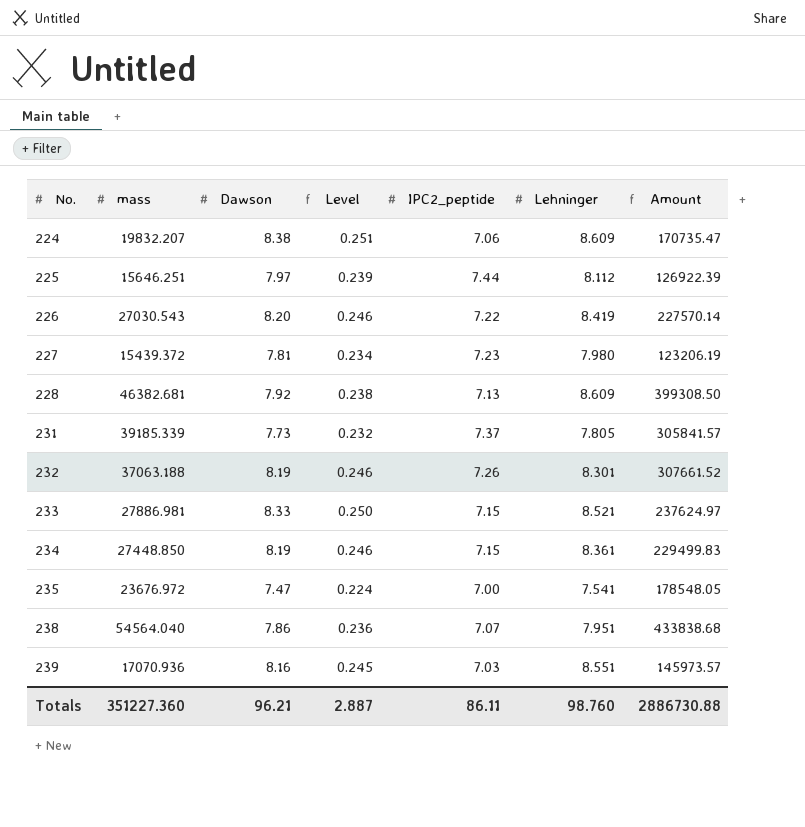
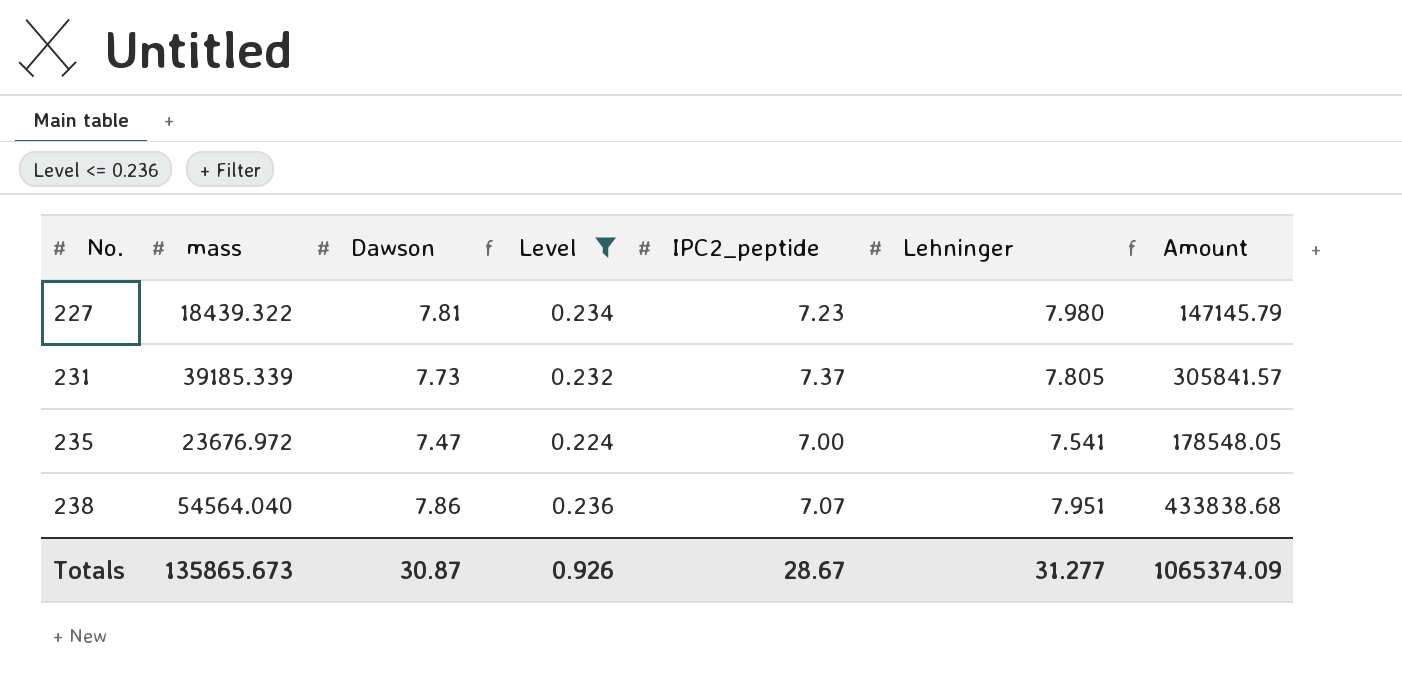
filter: none -> Level <= 0.236
227 | mass: 15439.372 -> 18439.322
227 | Amount: 123206.19 -> 147145.79
Totals | mass: 351227.360 -> 135865.673
Totals | Dawson: 96.21 -> 30.87
Totals | Level: 2.887 -> 0.926
Totals | IPC2_peptide: 86.11 -> 28.67
Totals | Lehninger: 98.760 -> 31.277
Totals | Amount: 2886730.88 -> 1065374.09

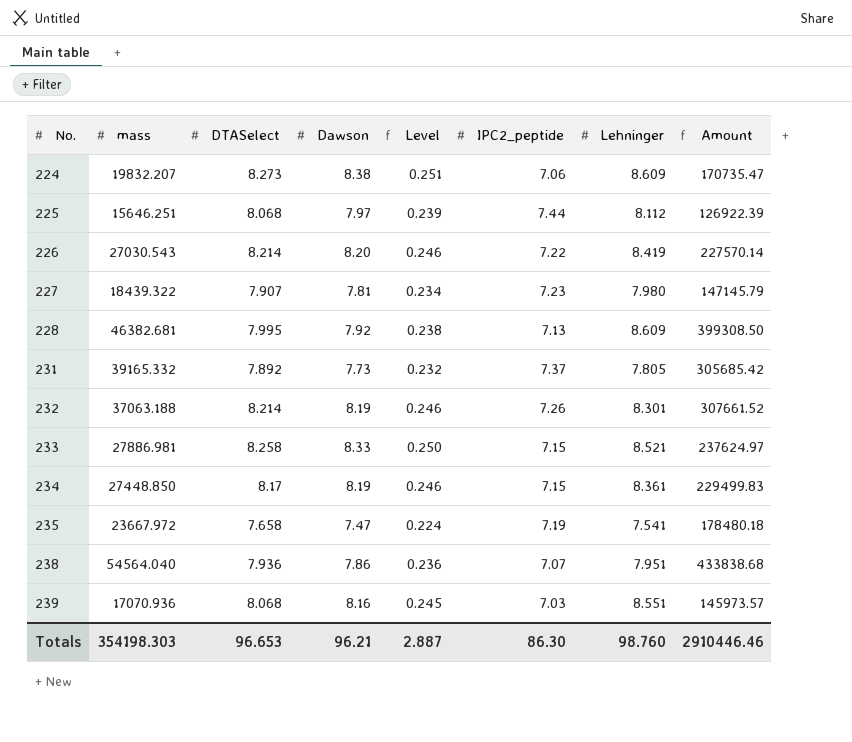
filter: Level <= 0.236 -> none
column DTASelect | position: none -> 3
231 | mass: 39185.339 -> 39165.332
231 | Amount: 305841.57 -> 305685.42
235 | mass: 23676.972 -> 23667.972
235 | IPC2_peptide: 7.00 -> 7.19
235 | Amount: 178548.05 -> 178480.18
Totals | mass: 135865.673 -> 354198.303
Totals | Dawson: 30.87 -> 96.21
Totals | Level: 0.926 -> 2.887
Totals | IPC2_peptide: 28.67 -> 86.30
Totals | Lehninger: 31.277 -> 98.760
Totals | Amount: 1065374.09 -> 2910446.46

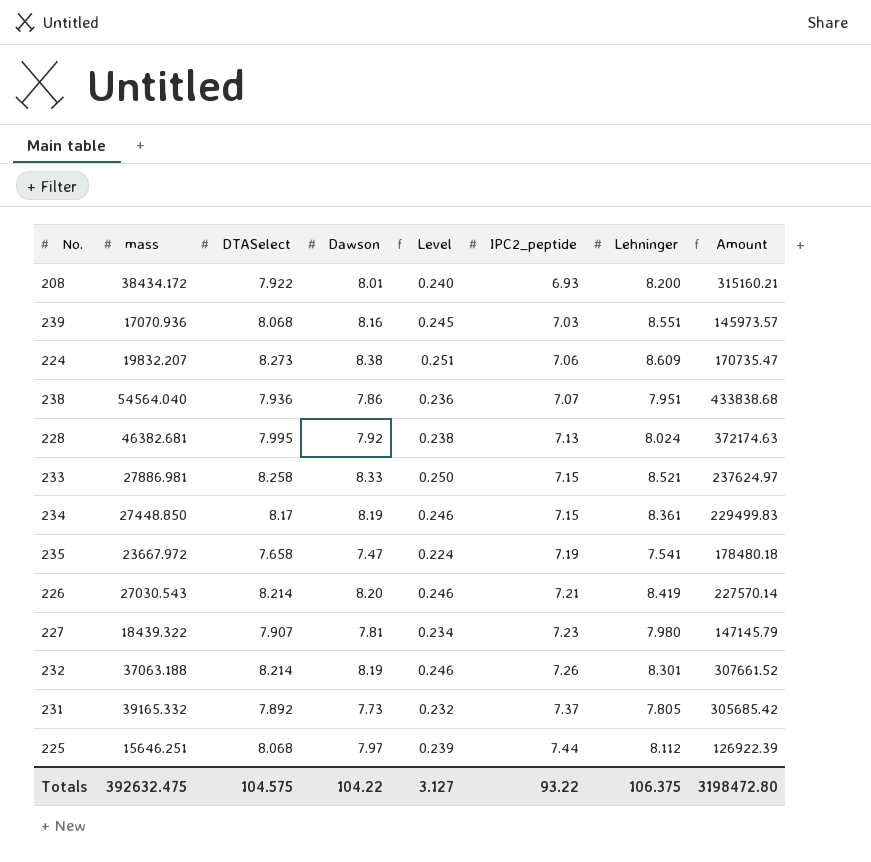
row order: No. ascending -> IPC2_peptide ascending
row 208: none -> 38434.172 | 7.922 | 8.01 | 0.240 | 6.93 | 8.200 | 315160.21
228 | Lehninger: 8.609 -> 8.024
228 | Amount: 399308.50 -> 372174.63
226 | IPC2_peptide: 7.22 -> 7.21
Totals | mass: 354198.303 -> 392632.475
Totals | DTASelect: 96.653 -> 104.575
Totals | Dawson: 96.21 -> 104.22
Totals | Level: 2.887 -> 3.127
Totals | IPC2_peptide: 86.30 -> 93.22
Totals | Lehninger: 98.760 -> 106.375
Totals | Amount: 2910446.46 -> 3198472.80

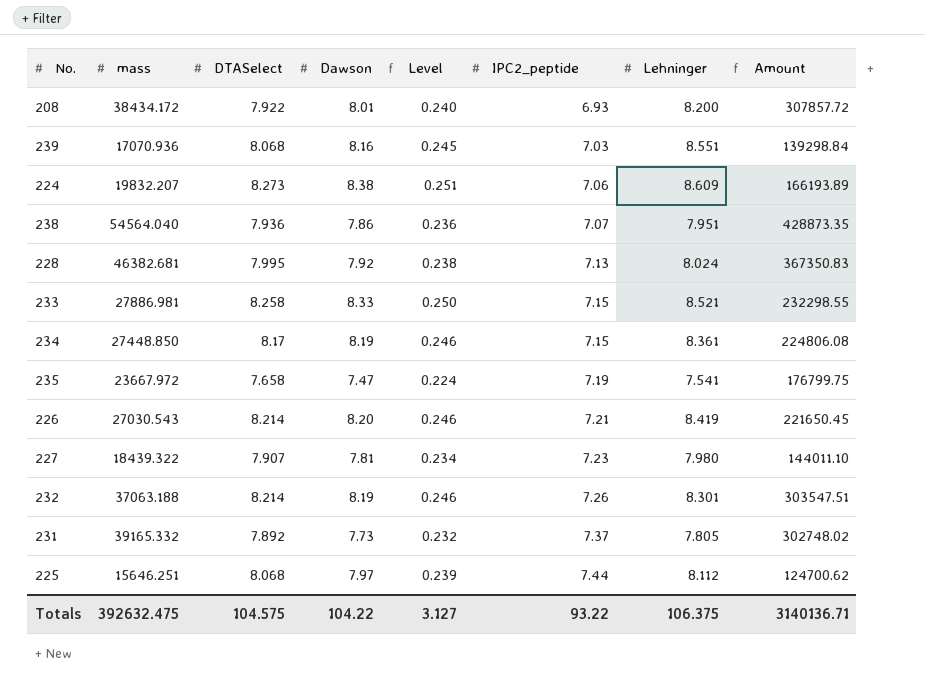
column Amount | formula: [mass] * [Lehninger] -> [mass] * [Dawson]
Totals | Amount: 3198472.80 -> 3140136.71

